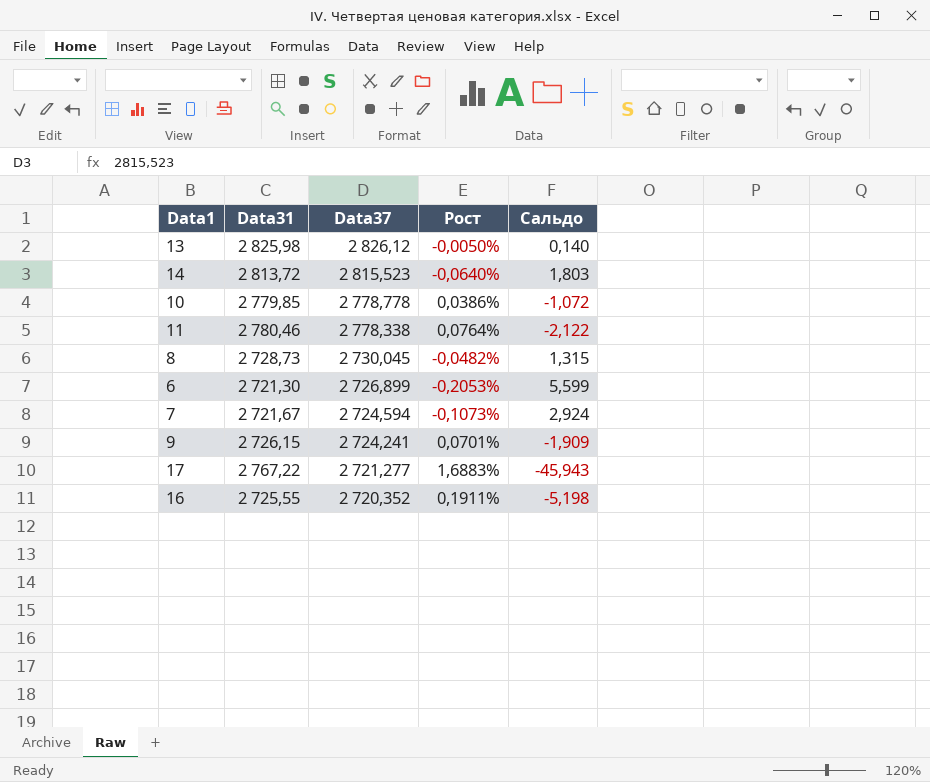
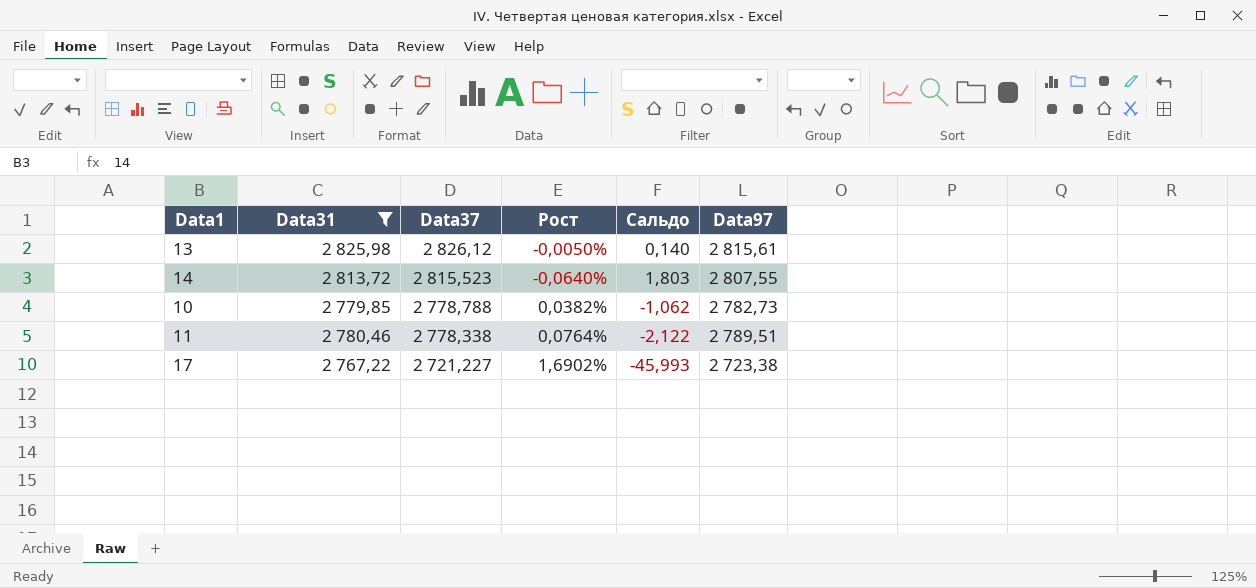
filter: none -> Data31 >= 2 767,22
column Data97 | position: none -> 6
10 | Data37: 2 778,778 -> 2 778,788
10 | Рост: 0,0386% -> 0,0382%
10 | Сальдо: -1,072 -> -1,062
17 | Data37: 2 721,277 -> 2 721,227
17 | Рост: 1,6883% -> 1,6902%
17 | Сальдо: -45,943 -> -45,993

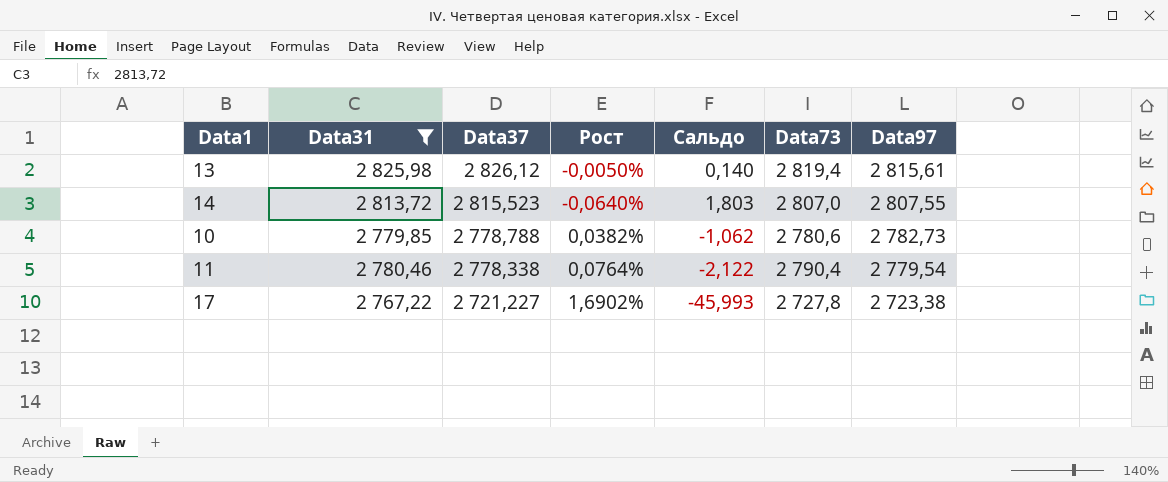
column Data73 | position: none -> 6
11 | Data97: 2 789,51 -> 2 779,54

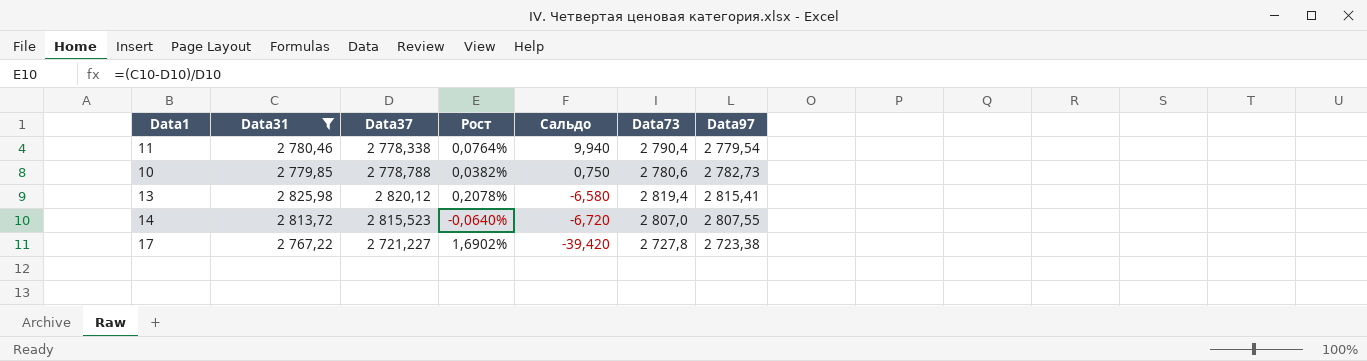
row order: Data37 descending -> Сальдо descending
column Сальдо | formula: [Data37] - [Data31] -> [Data73] - [Data31]
13 | Data37: 2 826,12 -> 2 820,12
13 | Рост: -0,0050% -> 0,2078%
13 | Data97: 2 815,61 -> 2 815,41

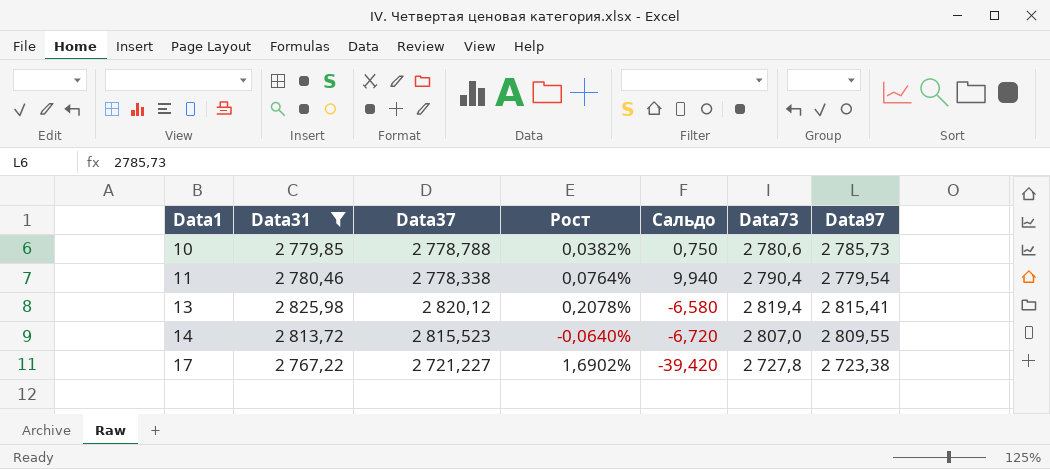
row order: Сальдо descending -> Data1 ascending
10 | Data97: 2 782,73 -> 2 785,73
14 | Data97: 2 807,55 -> 2 809,55

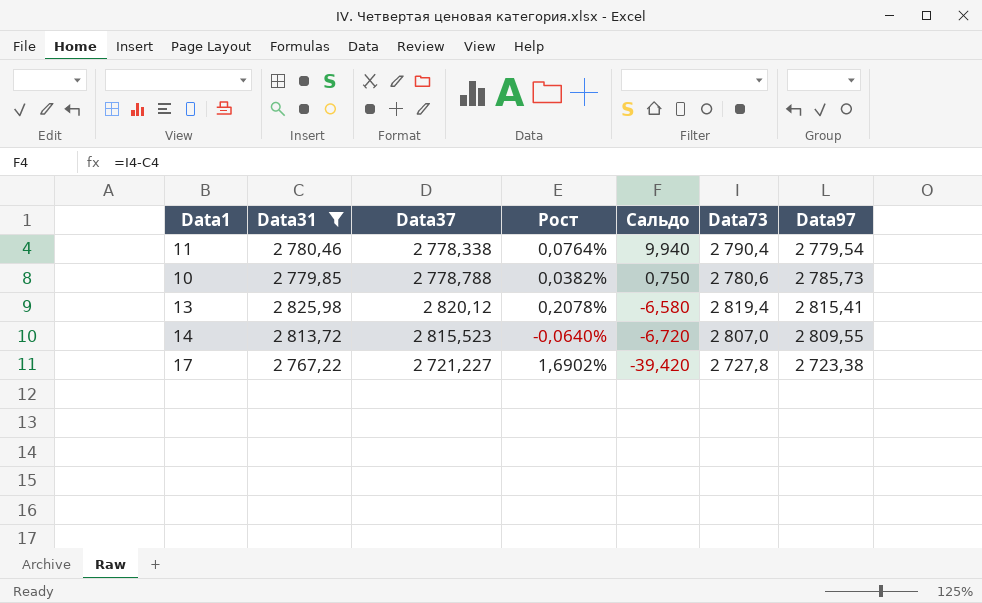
row order: Data1 ascending -> Сальдо descending

